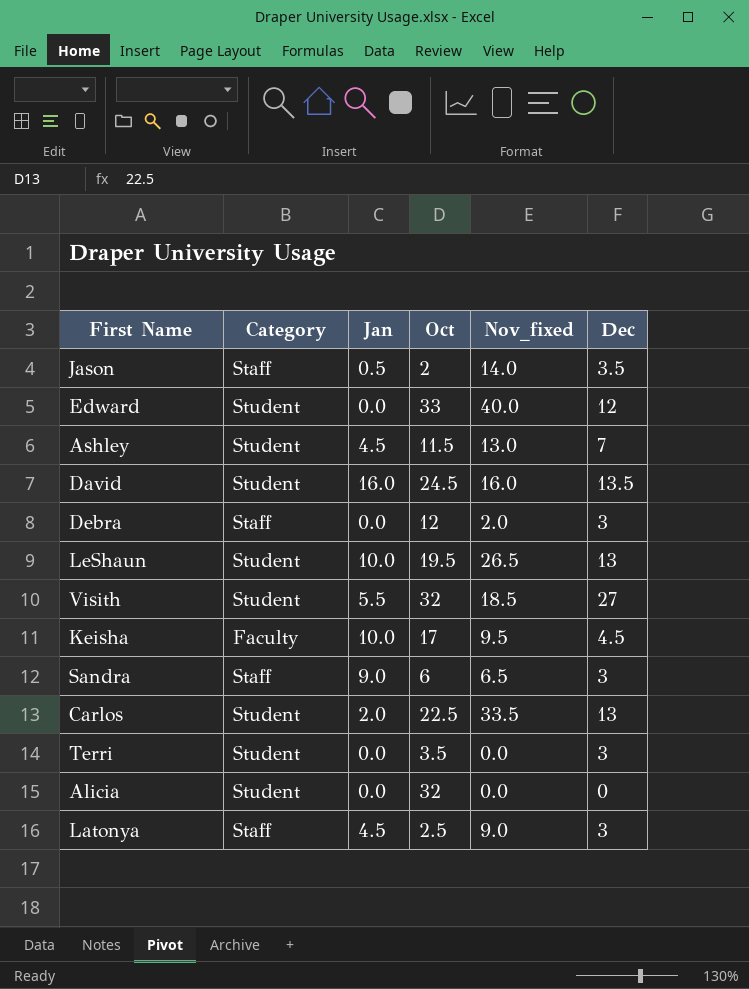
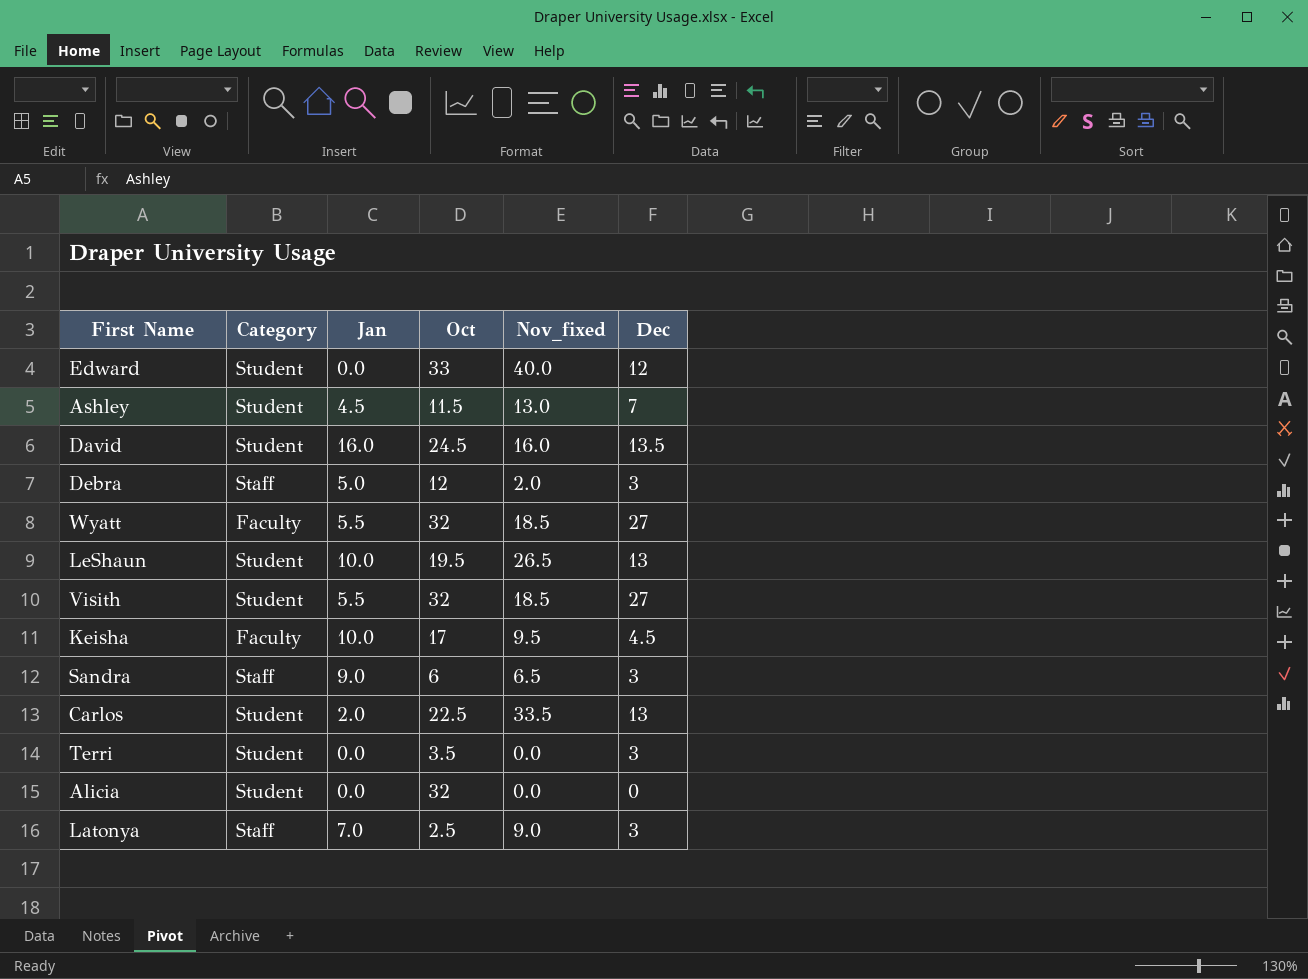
row Jason: Staff | 0.5 | 2 | 14.0 | 3.5 -> none
Debra | Jan: 0.0 -> 5.0
row Wyatt: none -> Faculty | 5.5 | 32 | 18.5 | 27
Latonya | Jan: 4.5 -> 7.0

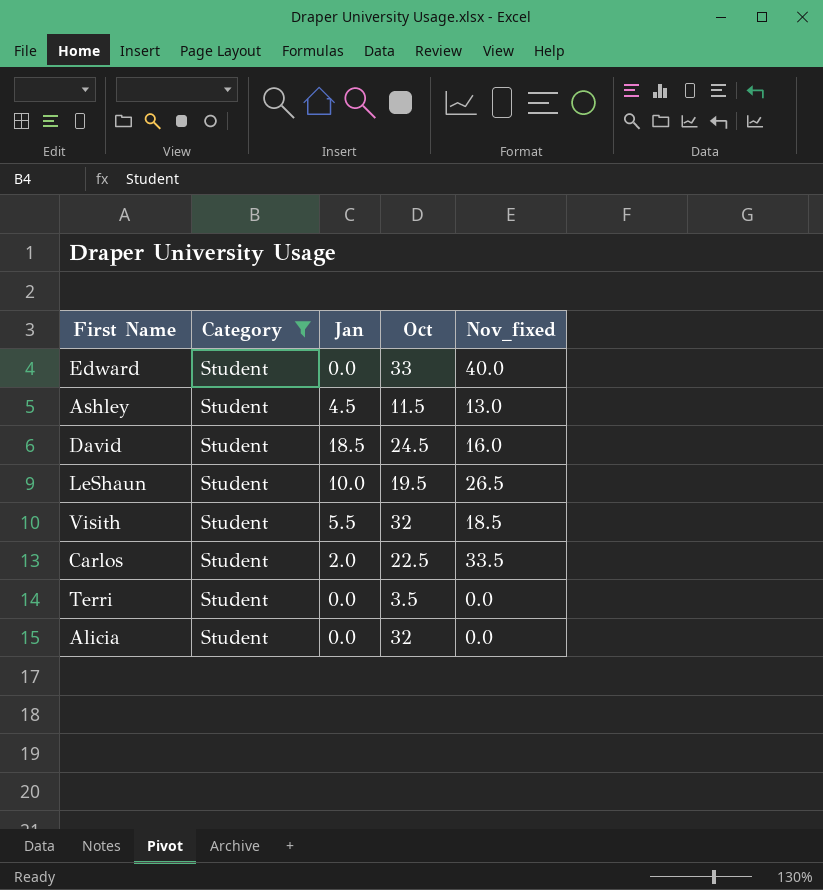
filter: none -> Category = Student
column Dec | position: 6 -> none
David | Jan: 16.0 -> 18.5

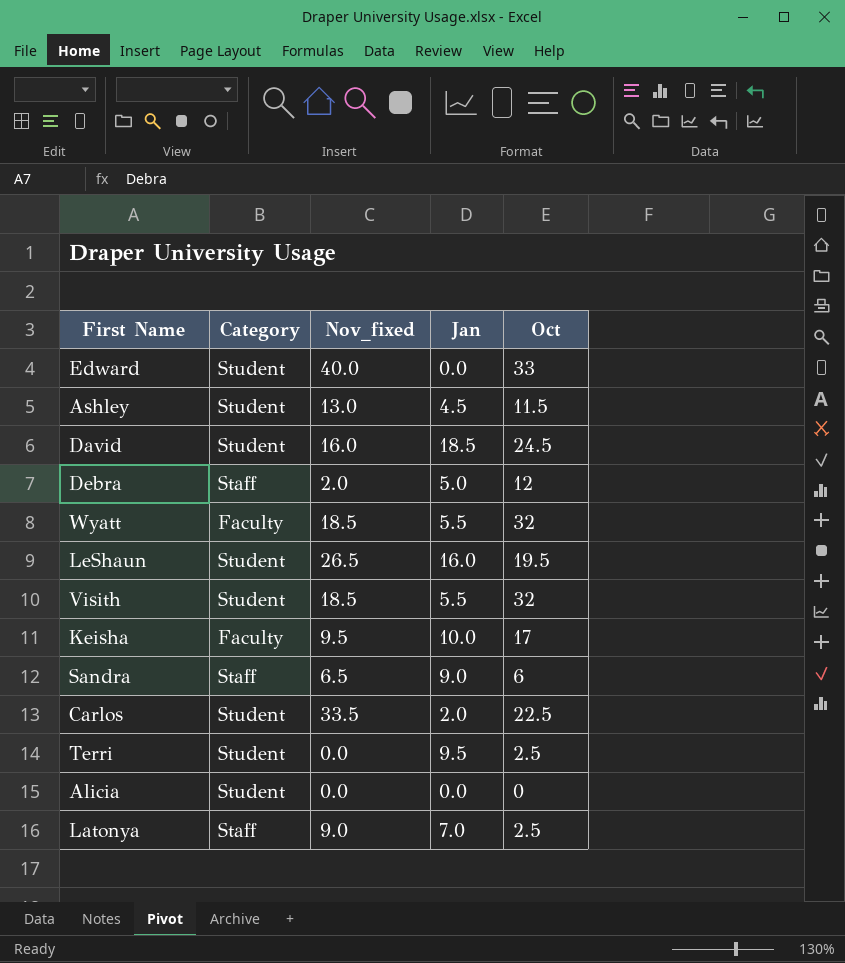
filter: Category = Student -> none
column Nov_fixed | position: 5 -> 3
LeShaun | Jan: 10.0 -> 16.0
Terri | Jan: 0.0 -> 9.5
Terri | Oct: 3.5 -> 2.5
Alicia | Oct: 32 -> 0

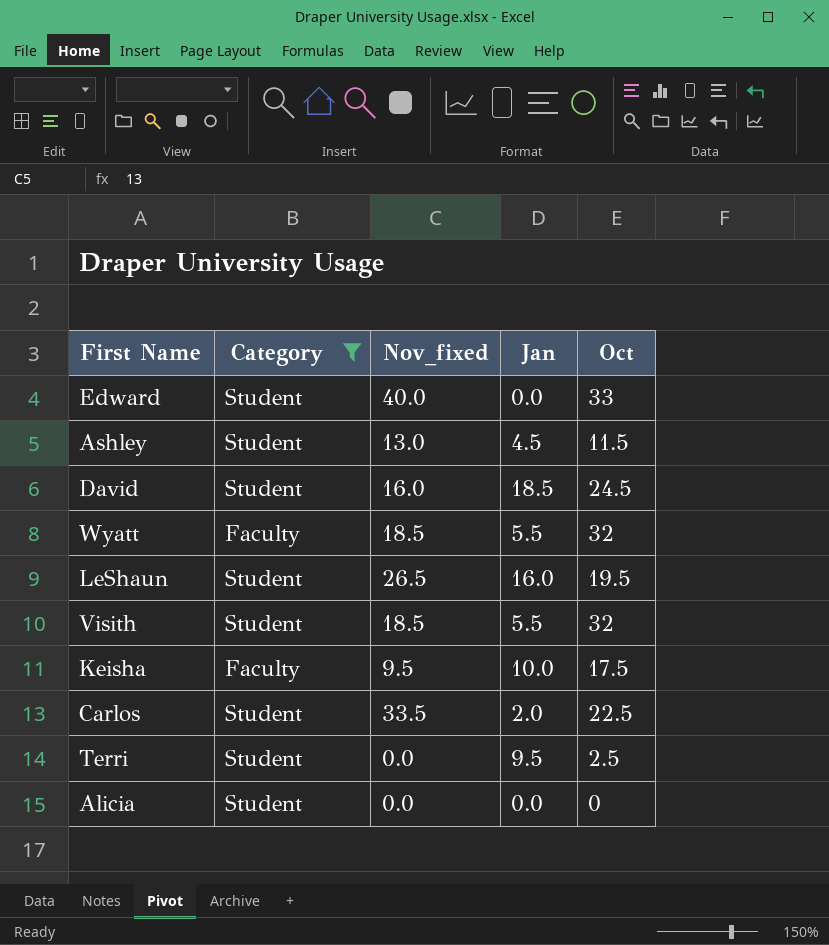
filter: none -> Category != Staff
Keisha | Oct: 17 -> 17.5

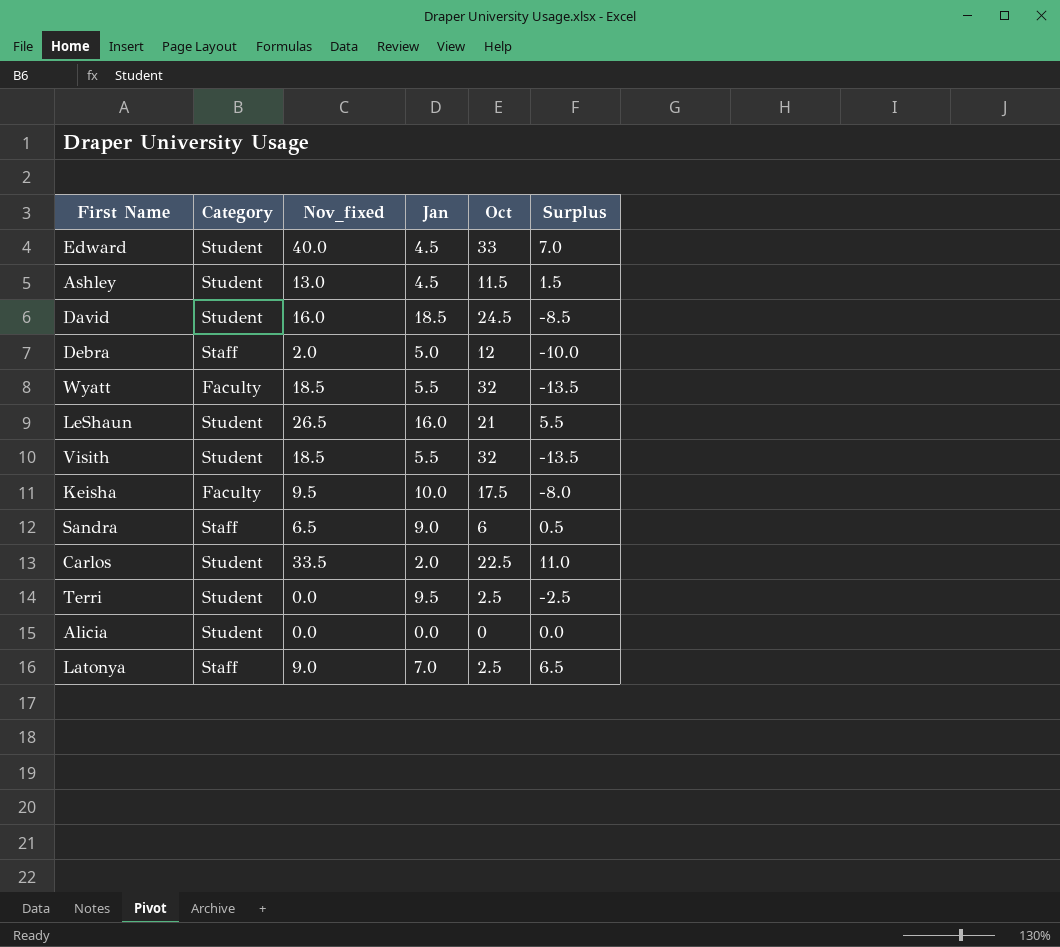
filter: Category != Staff -> none
column Surplus | formula: none -> [Nov_fixed] - [Oct]
Edward | Jan: 0.0 -> 4.5
LeShaun | Oct: 19.5 -> 21

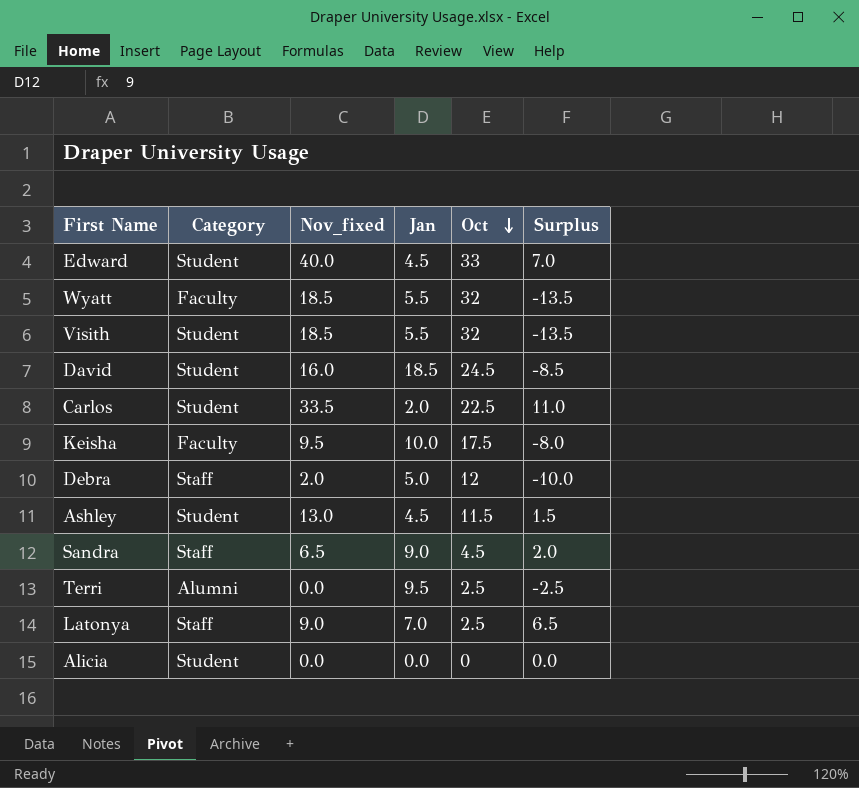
row order: none -> Oct descending
row LeShaun: Student | 26.5 | 16.0 | 21 | 5.5 -> none
Sandra | Oct: 6 -> 4.5
Sandra | Surplus: 0.5 -> 2.0
Terri | Category: Student -> Alumni

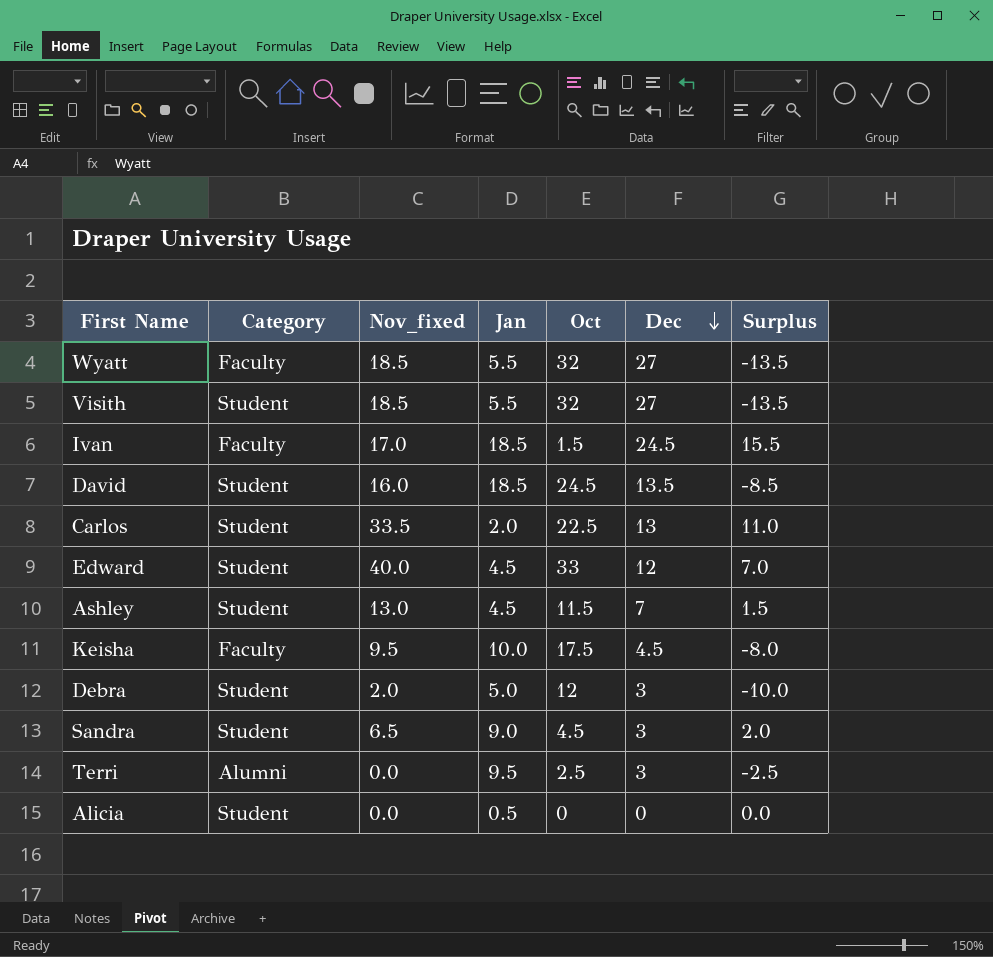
row order: Oct descending -> Dec descending
column Dec | position: none -> 6
row Latonya: Staff | 9.0 | 7.0 | 2.5 | 6.5 -> none
row Ivan: none -> Faculty | 17.0 | 18.5 | 1.5 | 24.5 | 15.5
Debra | Category: Staff -> Student
Sandra | Category: Staff -> Student
Alicia | Jan: 0.0 -> 0.5

